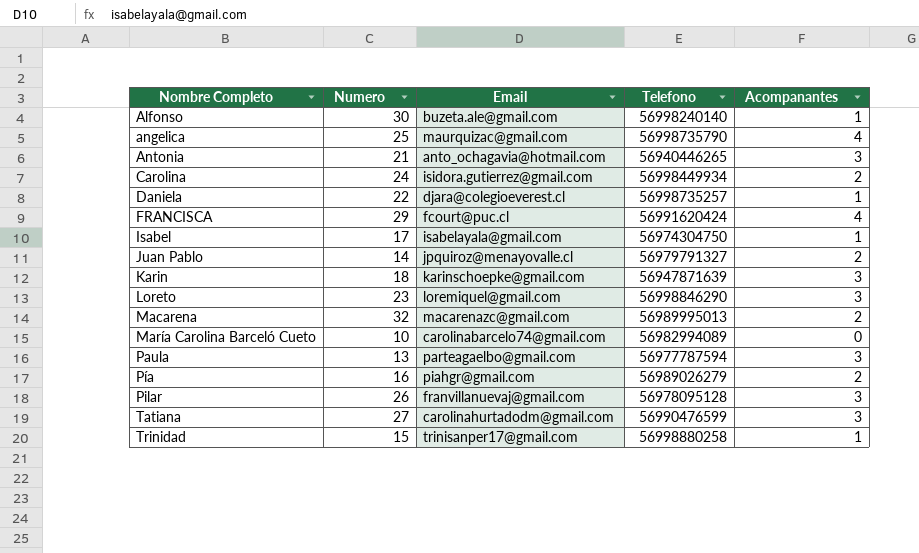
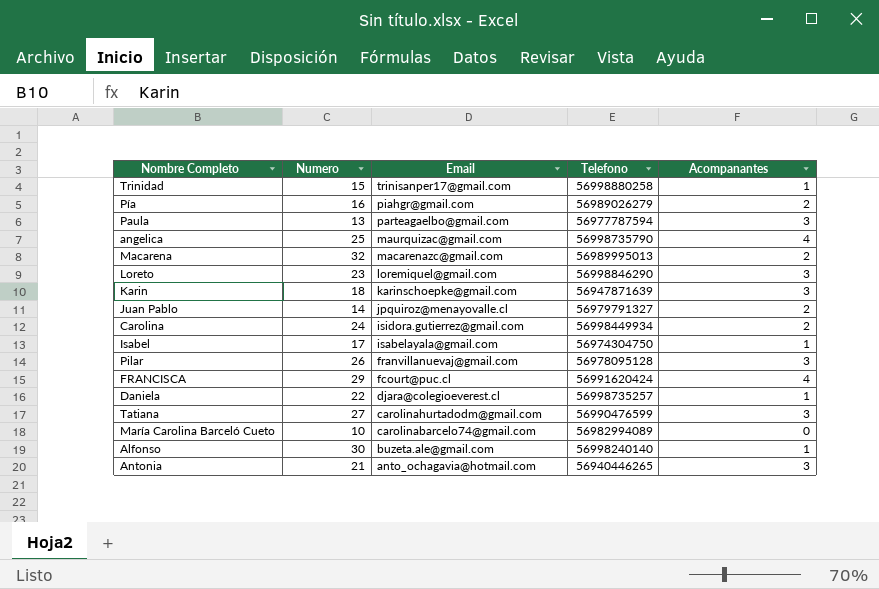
row order: Nombre Completo ascending -> Email descending

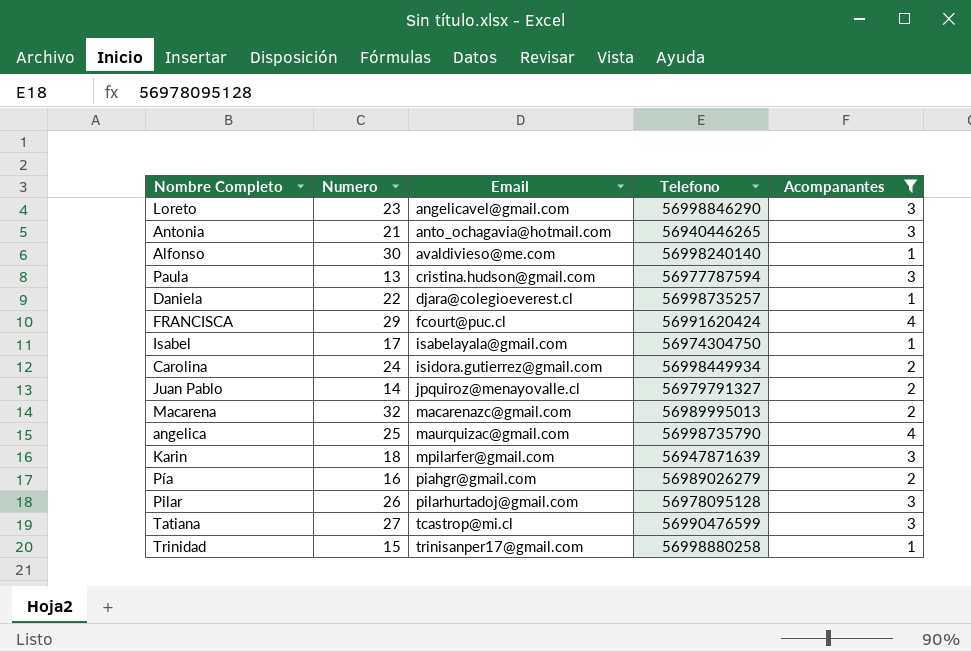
filter: none -> Acompanantes != 0
row order: Email descending -> Email ascending
Loreto | Email: loremiquel@gmail.com -> angelicavel@gmail.com
Alfonso | Email: buzeta.ale@gmail.com -> avaldivieso@me.com
Paula | Email: parteagaelbo@gmail.com -> cristina.hudson@gmail.com
Karin | Email: karinschoepke@gmail.com -> mpilarfer@gmail.com
Pilar | Email: franvillanuevaj@gmail.com -> pilarhurtadoj@gmail.com
Tatiana | Email: carolinahurtadodm@gmail.com -> tcastrop@mi.cl

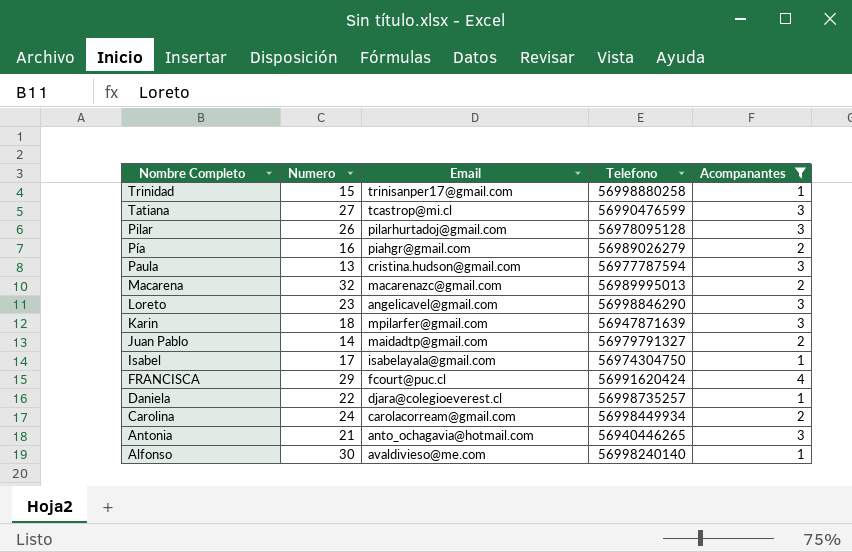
row order: Email ascending -> Nombre Completo descending
row angelica: 25 | maurquizac@gmail.com | 56998735790 | 4 -> none
Juan Pablo | Email: jpquiroz@menayovalle.cl -> maidadtp@gmail.com
Carolina | Email: isidora.gutierrez@gmail.com -> carolacorream@gmail.com

